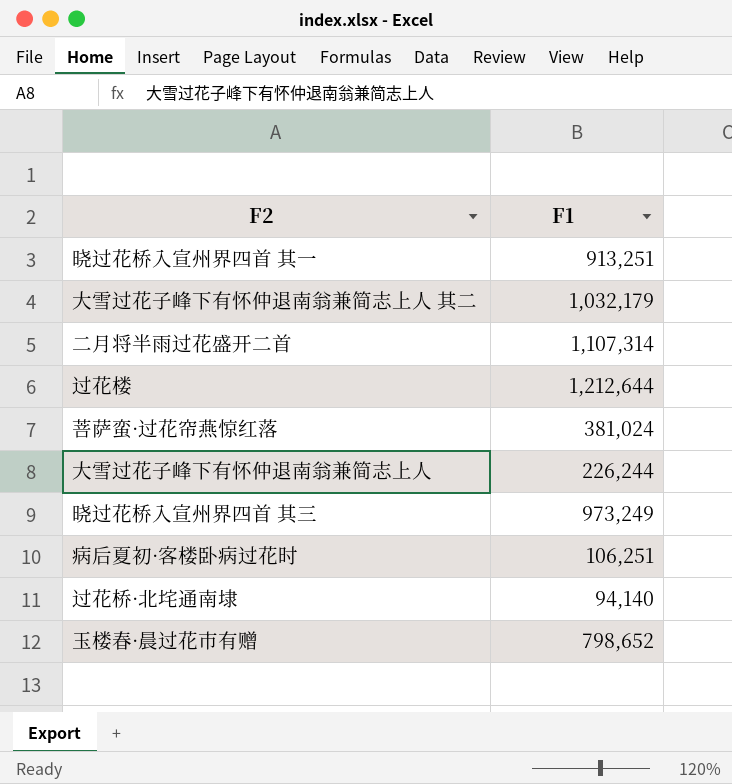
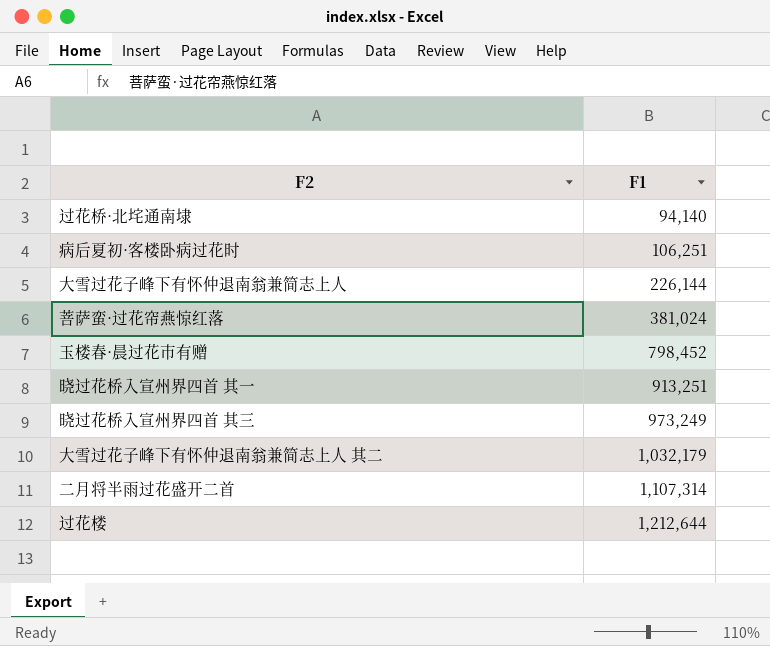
row order: none -> F1 ascending
大雪过花子峰下有怀仲退南翁兼简志上人 | F1: 226,244 -> 226,144
玉楼春·晨过花市有赠 | F1: 798,652 -> 798,452

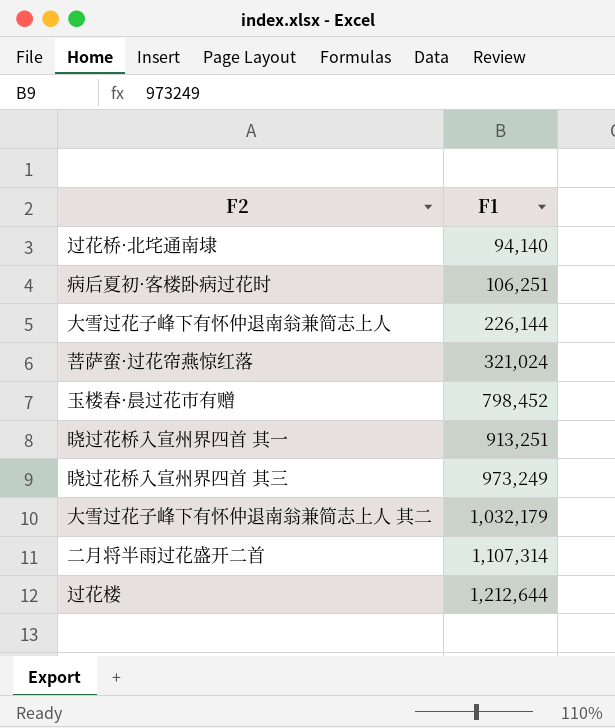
菩萨蛮·过花帘燕惊红落 | F1: 381,024 -> 321,024

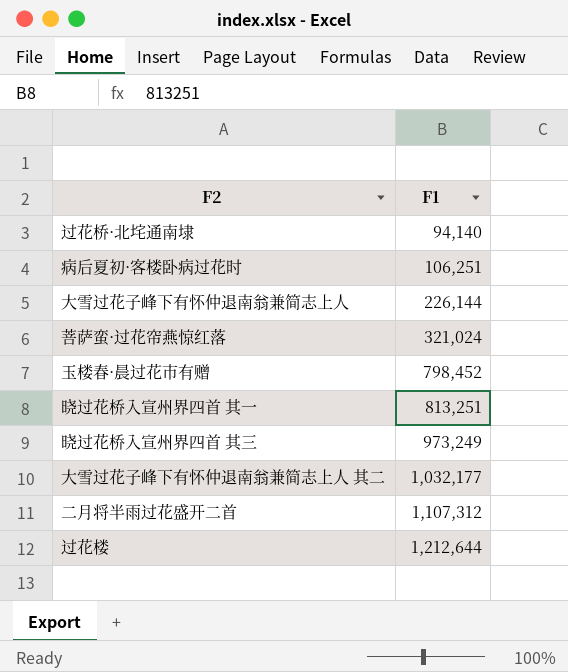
晓过花桥入宣州界四首 其一 | F1: 913,251 -> 813,251
大雪过花子峰下有怀仲退南翁兼简志上人 其二 | F1: 1,032,179 -> 1,032,177
二月将半雨过花盛开二首 | F1: 1,107,314 -> 1,107,312

